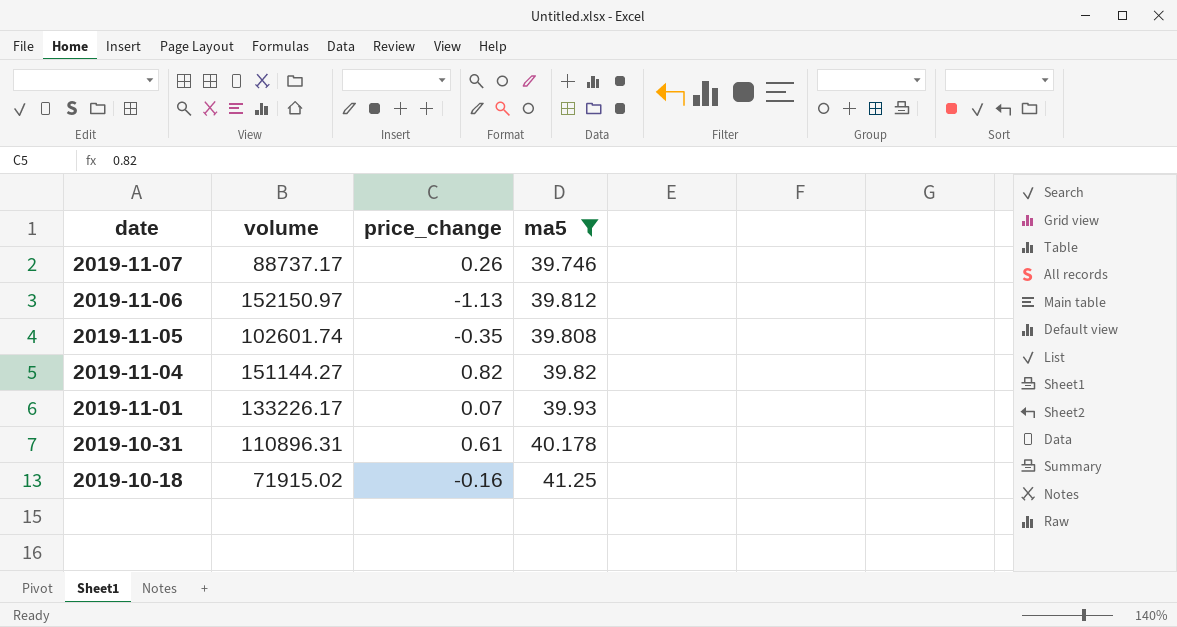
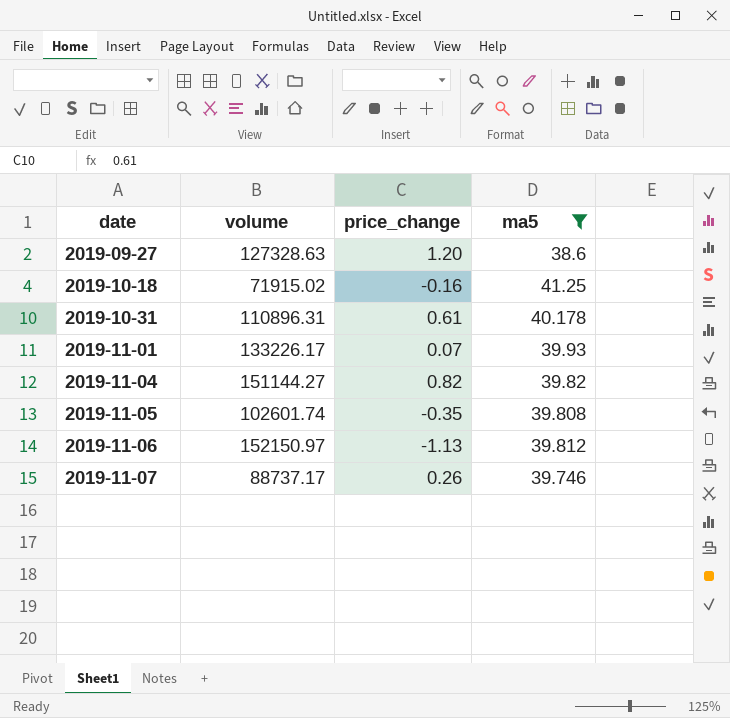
row order: date descending -> date ascending
row 2019-09-27: none -> 127328.63 | 1.20 | 38.6

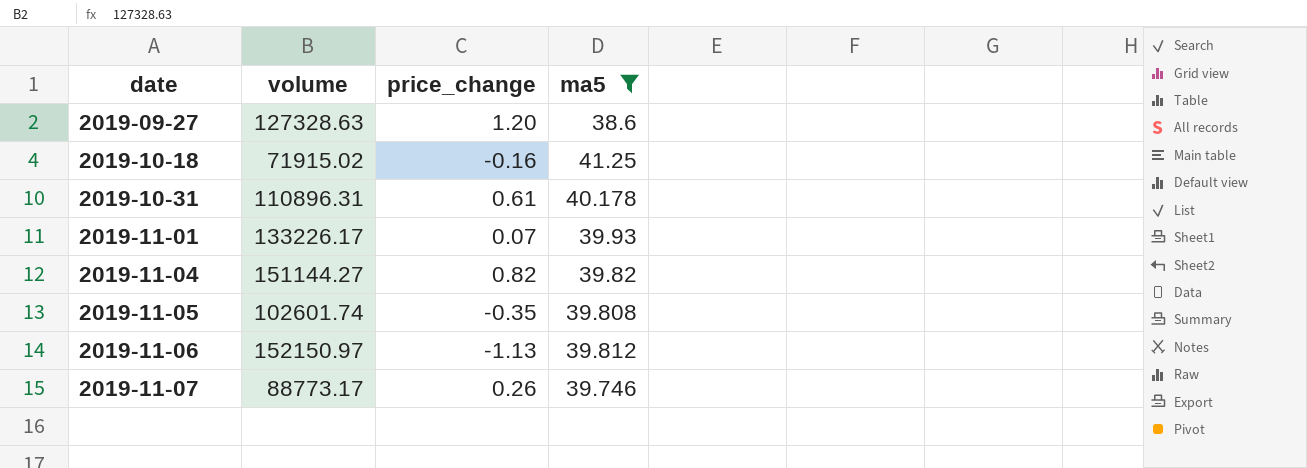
2019-11-07 | volume: 88737.17 -> 88773.17

